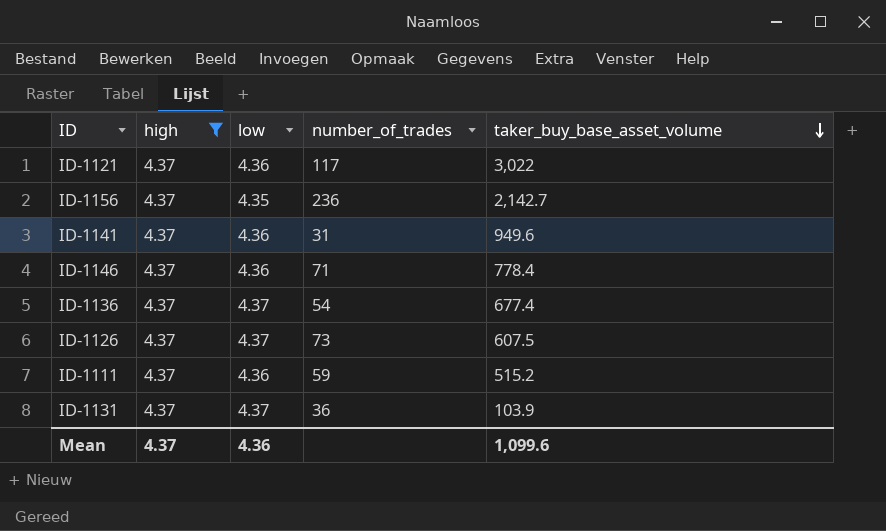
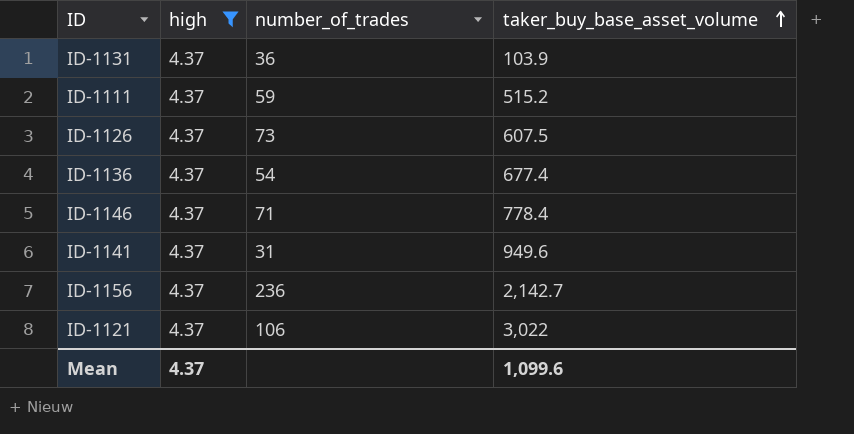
row order: taker_buy_base_asset_volume descending -> taker_buy_base_asset_volume ascending
column low | position: 3 -> none
ID-1121 | number_of_trades: 117 -> 106

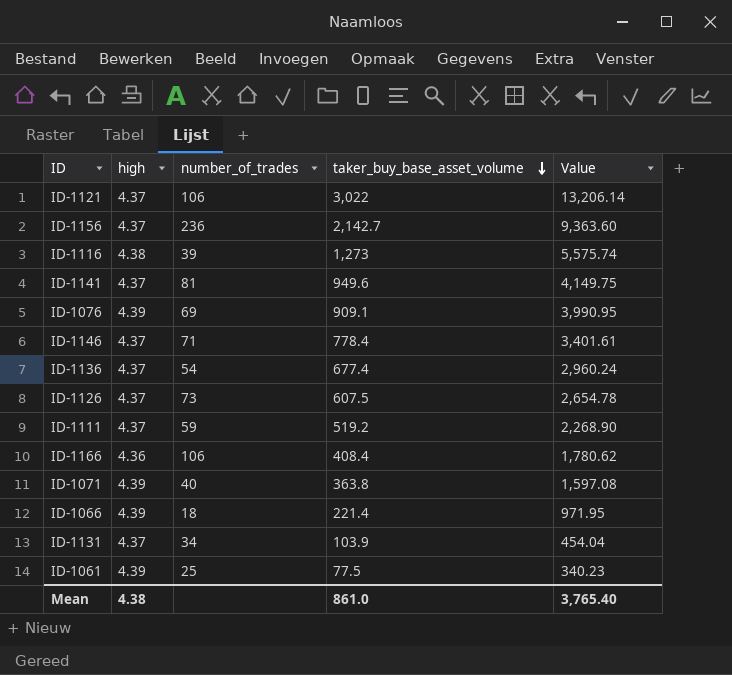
filter: high = 4.37 -> none
row order: taker_buy_base_asset_volume ascending -> taker_buy_base_asset_volume descending
column Value | formula: none -> [high] * [taker_buy_base_asset_volume]
ID-1141 | number_of_trades: 31 -> 81
ID-1111 | taker_buy_base_asset_volume: 515.2 -> 519.2
ID-1131 | number_of_trades: 36 -> 34
Mean | high: 4.37 -> 4.38
Mean | taker_buy_base_asset_volume: 1,099.6 -> 861.0

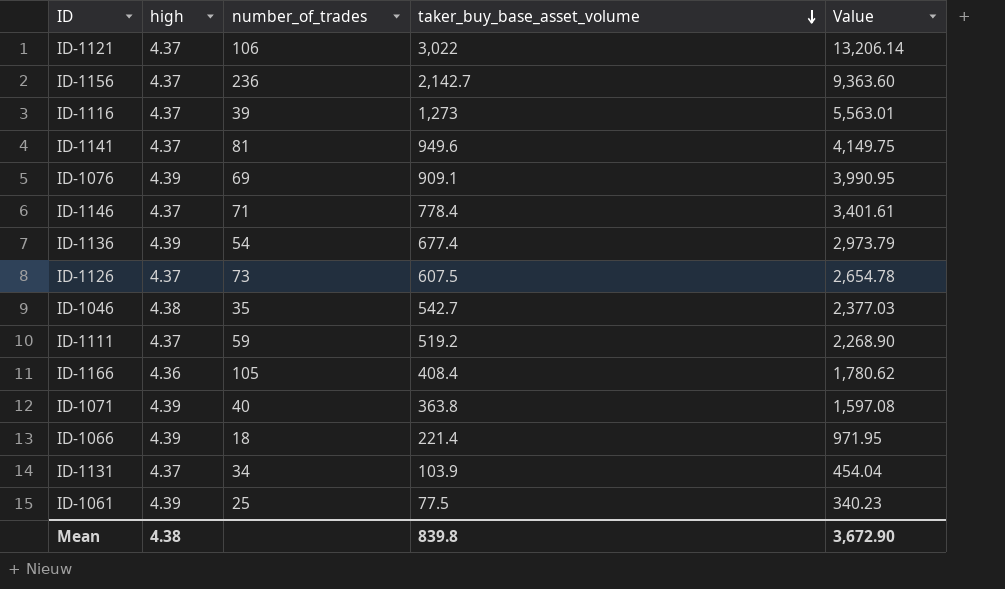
ID-1116 | high: 4.38 -> 4.37
ID-1116 | Value: 5,575.74 -> 5,563.01
ID-1136 | high: 4.37 -> 4.39
ID-1136 | Value: 2,960.24 -> 2,973.79
row ID-1046: none -> 4.38 | 35 | 542.7 | 2,377.03
ID-1166 | number_of_trades: 106 -> 105
Mean | taker_buy_base_asset_volume: 861.0 -> 839.8
Mean | Value: 3,765.40 -> 3,672.90

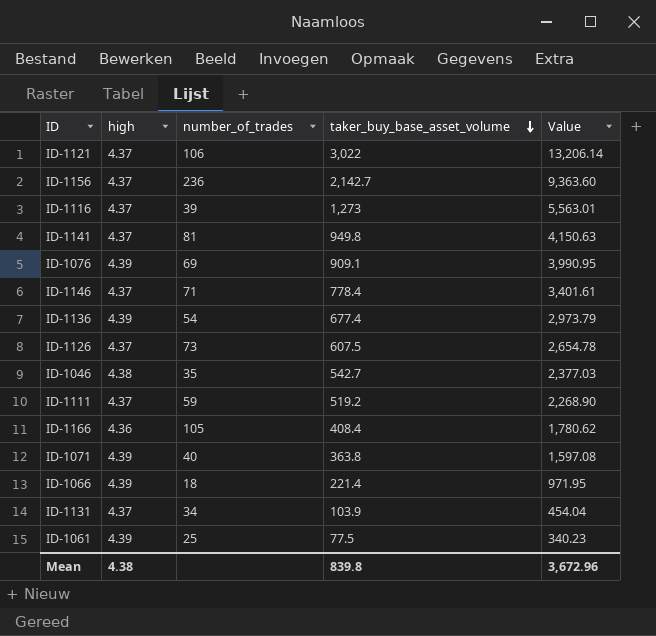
ID-1141 | taker_buy_base_asset_volume: 949.6 -> 949.8
ID-1141 | Value: 4,149.75 -> 4,150.63
Mean | Value: 3,672.90 -> 3,672.96

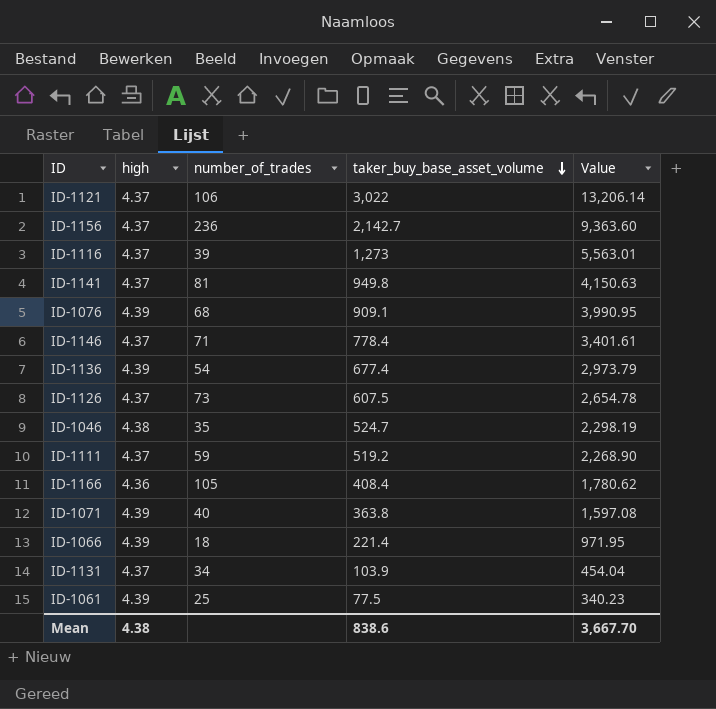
ID-1076 | number_of_trades: 69 -> 68
ID-1046 | taker_buy_base_asset_volume: 542.7 -> 524.7
ID-1046 | Value: 2,377.03 -> 2,298.19
Mean | taker_buy_base_asset_volume: 839.8 -> 838.6
Mean | Value: 3,672.96 -> 3,667.70

